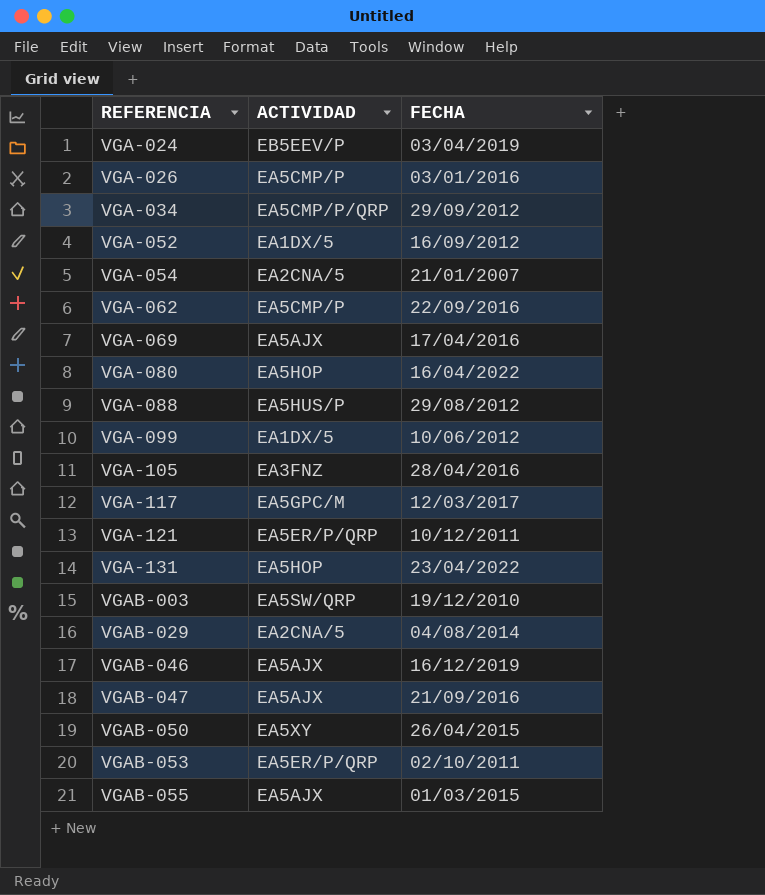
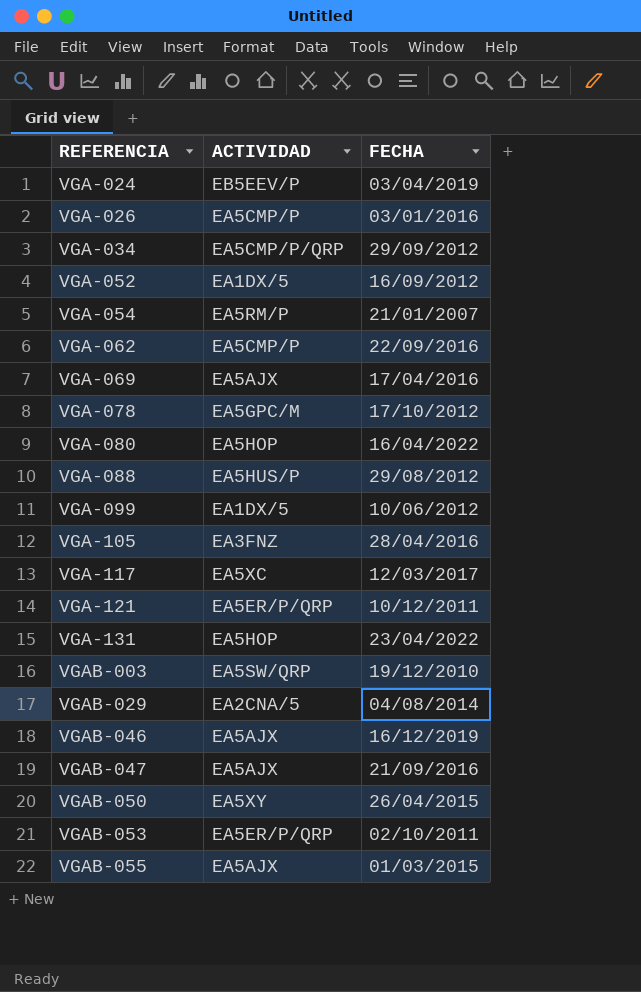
VGA-054 | ACTIVIDAD: EA2CNA/5 -> EA5RM/P
row VGA-078: none -> EA5GPC/M | 17/10/2012
VGA-117 | ACTIVIDAD: EA5GPC/M -> EA5XC

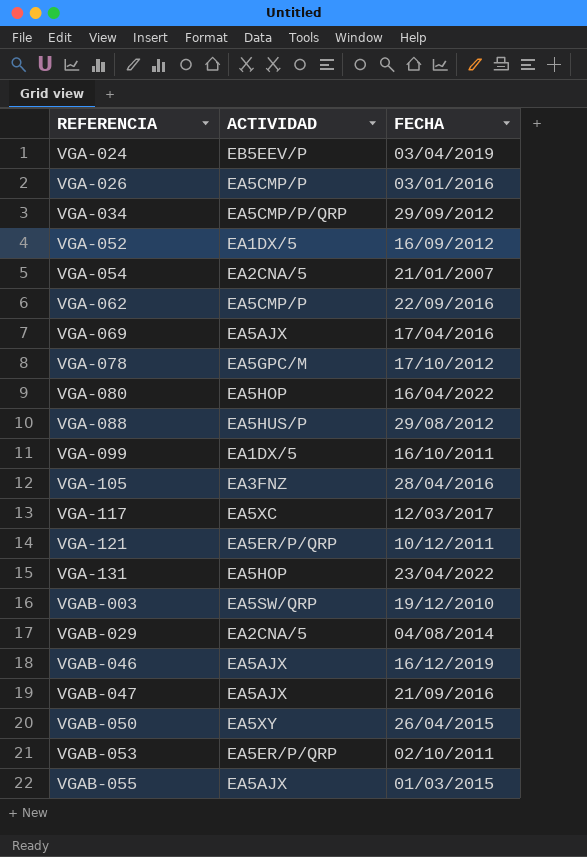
VGA-054 | ACTIVIDAD: EA5RM/P -> EA2CNA/5
VGA-099 | FECHA: 10/06/2012 -> 16/10/2011

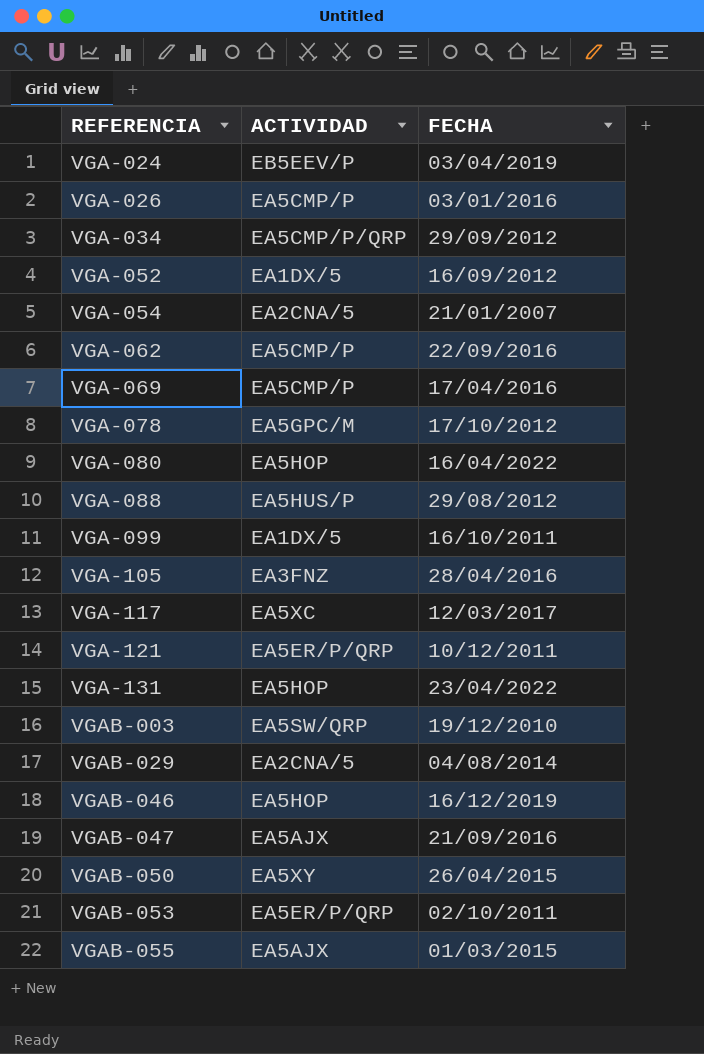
VGA-069 | ACTIVIDAD: EA5AJX -> EA5CMP/P
VGAB-046 | ACTIVIDAD: EA5AJX -> EA5HOP

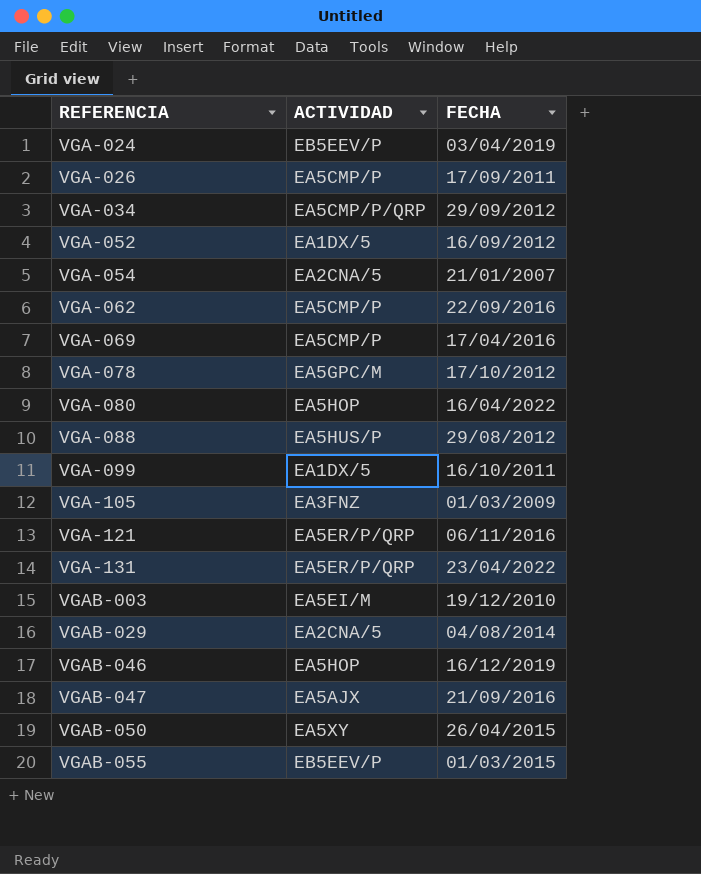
row VGA-117: EA5XC | 12/03/2017 -> none
row VGAB-053: EA5ER/P/QRP | 02/10/2011 -> none
VGA-026 | FECHA: 03/01/2016 -> 17/09/2011
VGA-105 | FECHA: 28/04/2016 -> 01/03/2009
VGA-121 | FECHA: 10/12/2011 -> 06/11/2016
VGA-131 | ACTIVIDAD: EA5HOP -> EA5ER/P/QRP
VGAB-003 | ACTIVIDAD: EA5SW/QRP -> EA5EI/M
VGAB-055 | ACTIVIDAD: EA5AJX -> EB5EEV/P

